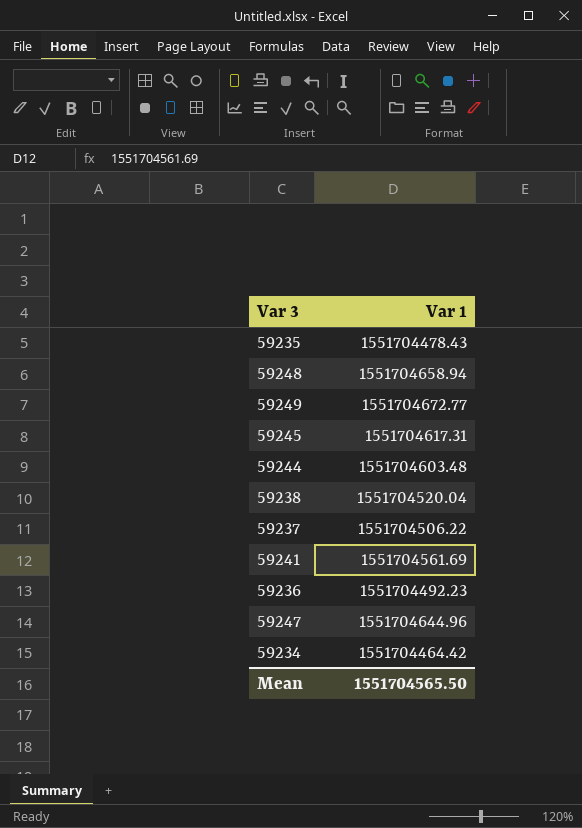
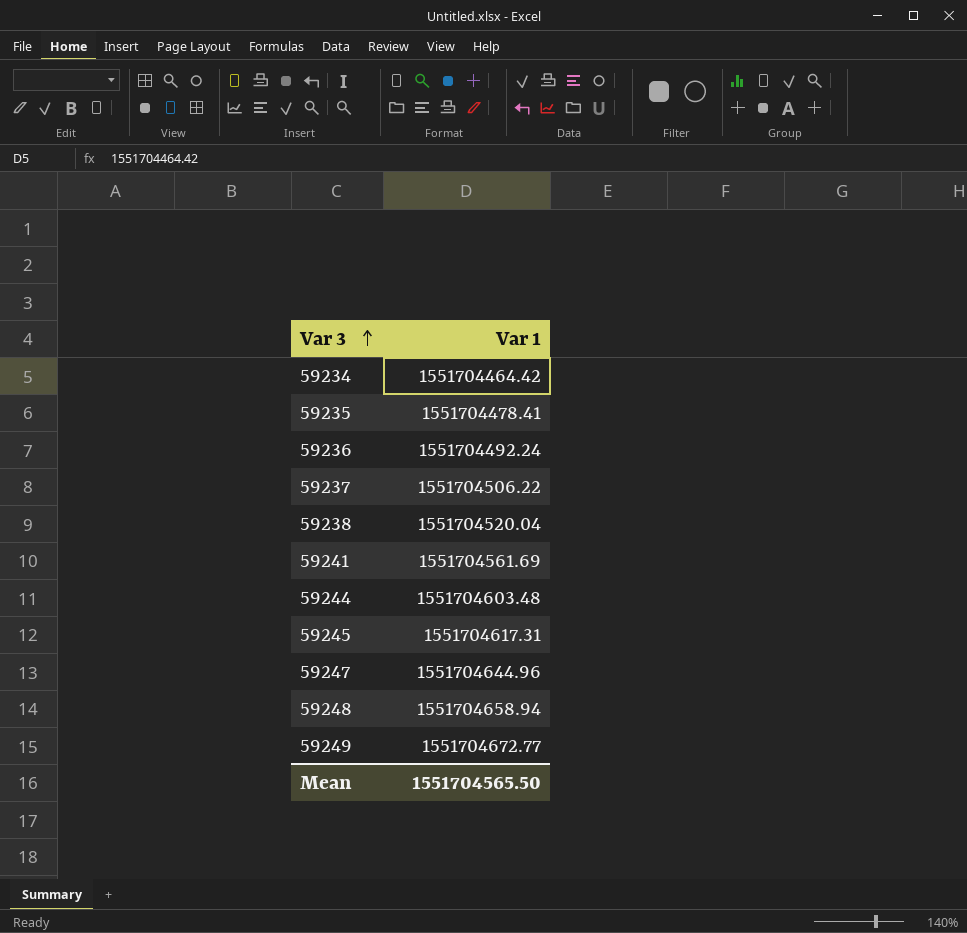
row order: none -> Var 3 ascending
59235 | Var 1: 1551704478.43 -> 1551704478.41
59236 | Var 1: 1551704492.23 -> 1551704492.24

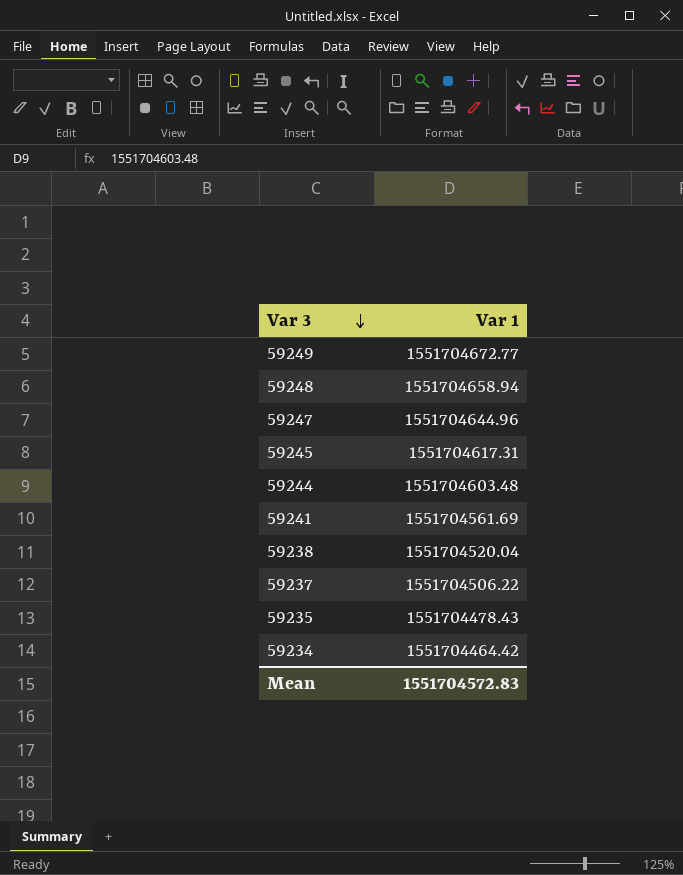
row order: Var 3 ascending -> Var 3 descending
row 59236: 1551704492.24 -> none
59235 | Var 1: 1551704478.41 -> 1551704478.43
Mean | Var 1: 1551704565.50 -> 1551704572.83

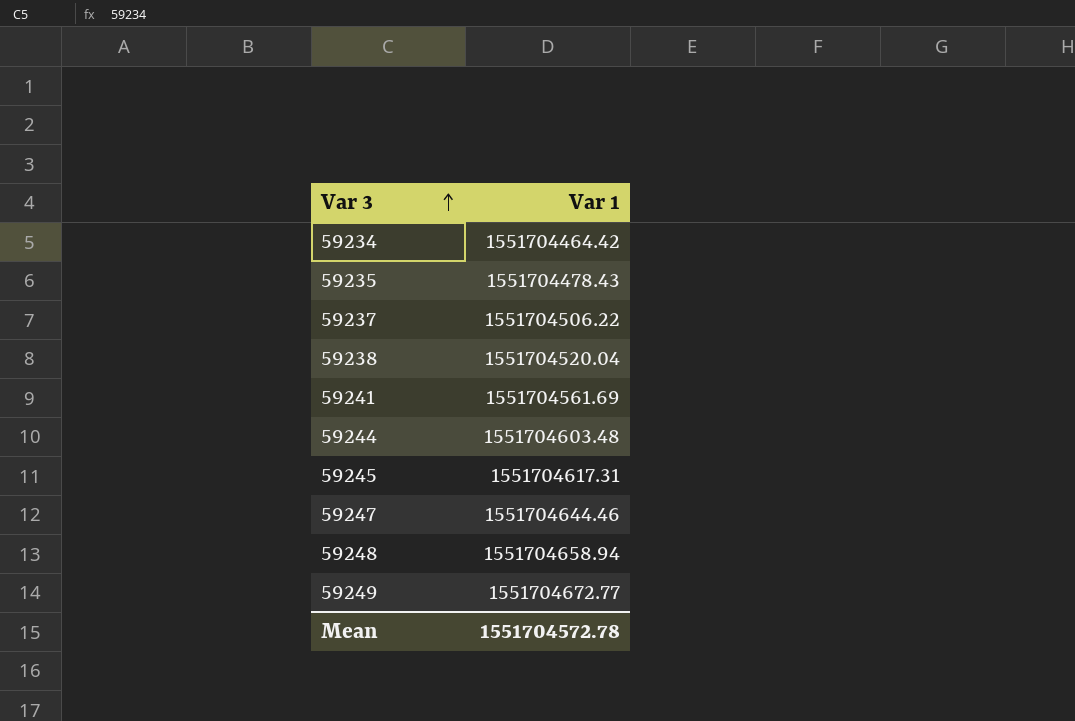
row order: Var 3 descending -> Var 3 ascending
59247 | Var 1: 1551704644.96 -> 1551704644.46
Mean | Var 1: 1551704572.83 -> 1551704572.78

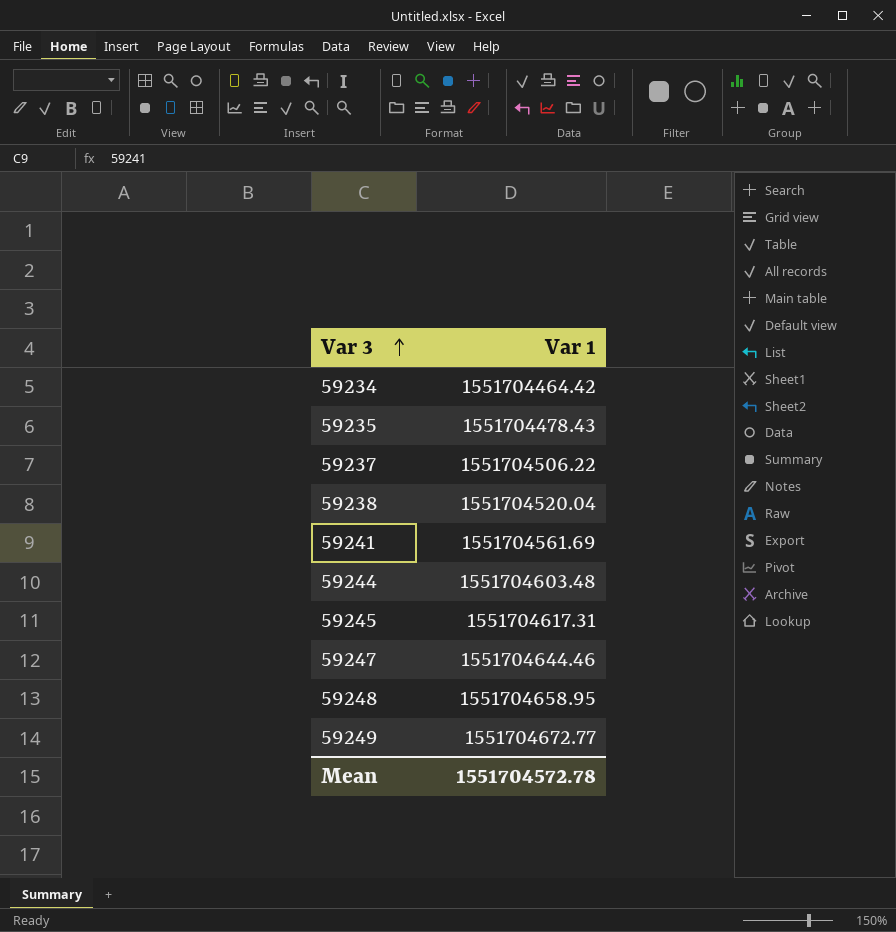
59248 | Var 1: 1551704658.94 -> 1551704658.95

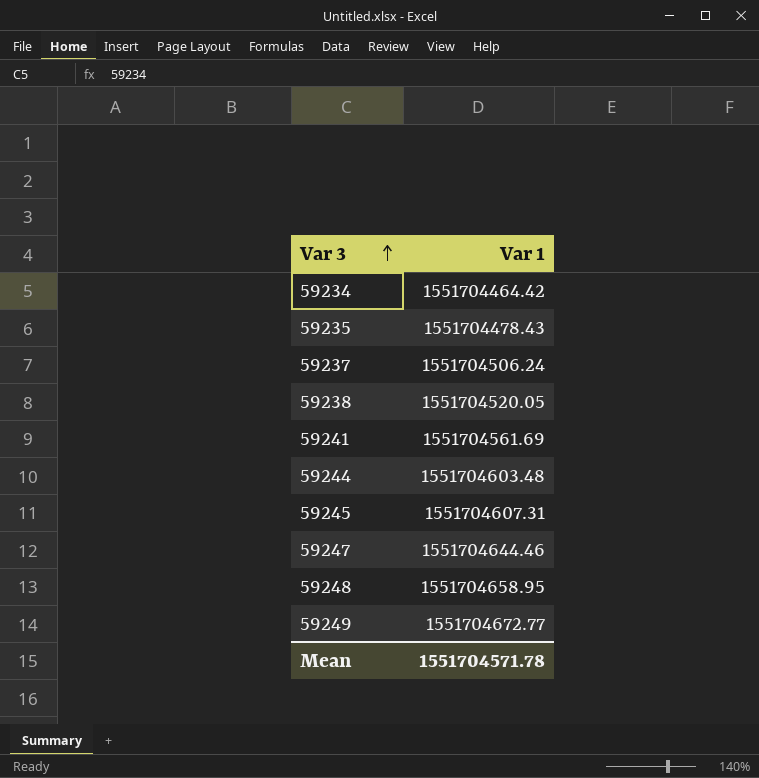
59237 | Var 1: 1551704506.22 -> 1551704506.24
59238 | Var 1: 1551704520.04 -> 1551704520.05
59245 | Var 1: 1551704617.31 -> 1551704607.31
Mean | Var 1: 1551704572.78 -> 1551704571.78

